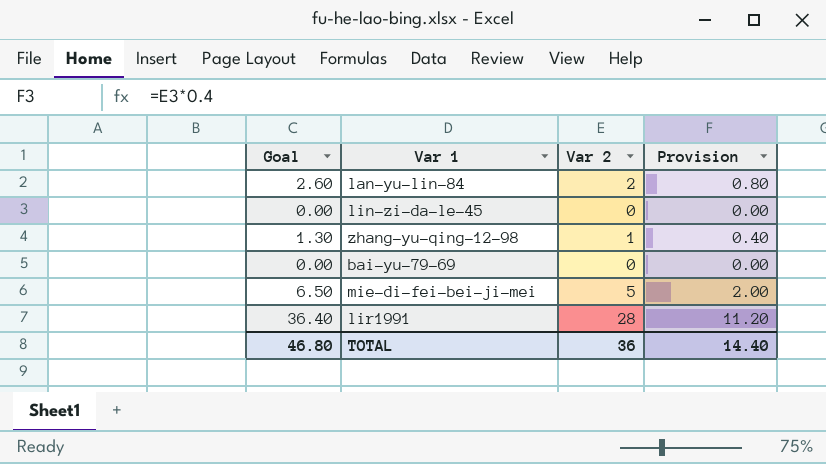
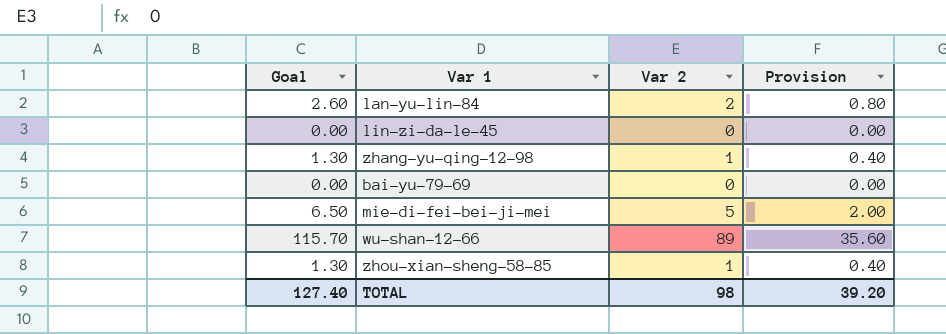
row lir1991: 36.40 | 28 | 11.20 -> none
row wu-shan-12-66: none -> 115.70 | 89 | 35.60
row zhou-xian-sheng-58-85: none -> 1.30 | 1 | 0.40
TOTAL | Goal: 46.80 -> 127.40
TOTAL | Var 2: 36 -> 98
TOTAL | Provision: 14.40 -> 39.20

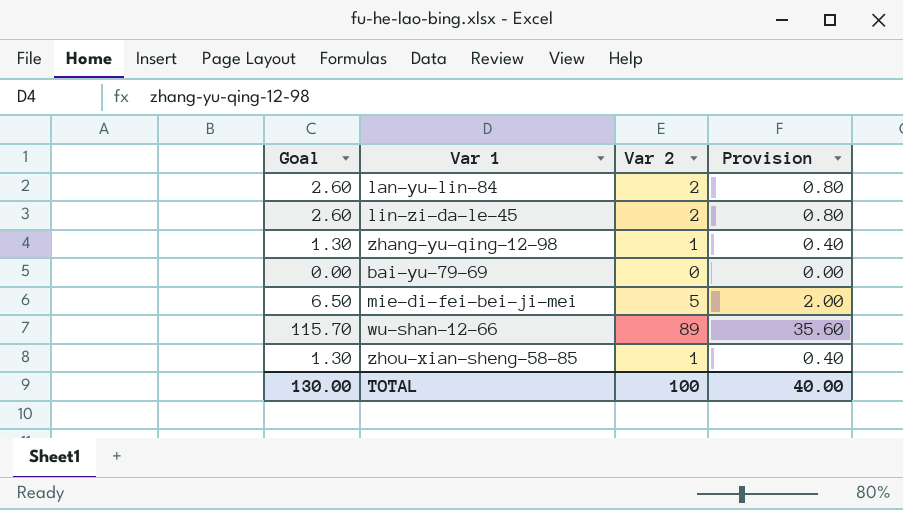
lin-zi-da-le-45 | Goal: 0.00 -> 2.60
lin-zi-da-le-45 | Var 2: 0 -> 2
lin-zi-da-le-45 | Provision: 0.00 -> 0.80
TOTAL | Goal: 127.40 -> 130.00
TOTAL | Var 2: 98 -> 100
TOTAL | Provision: 39.20 -> 40.00

